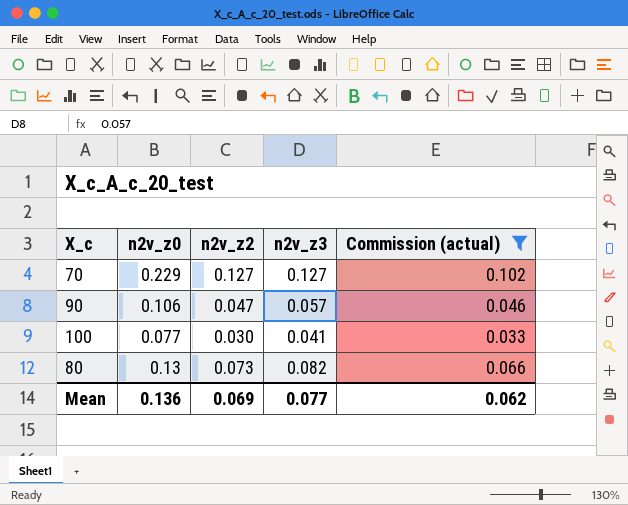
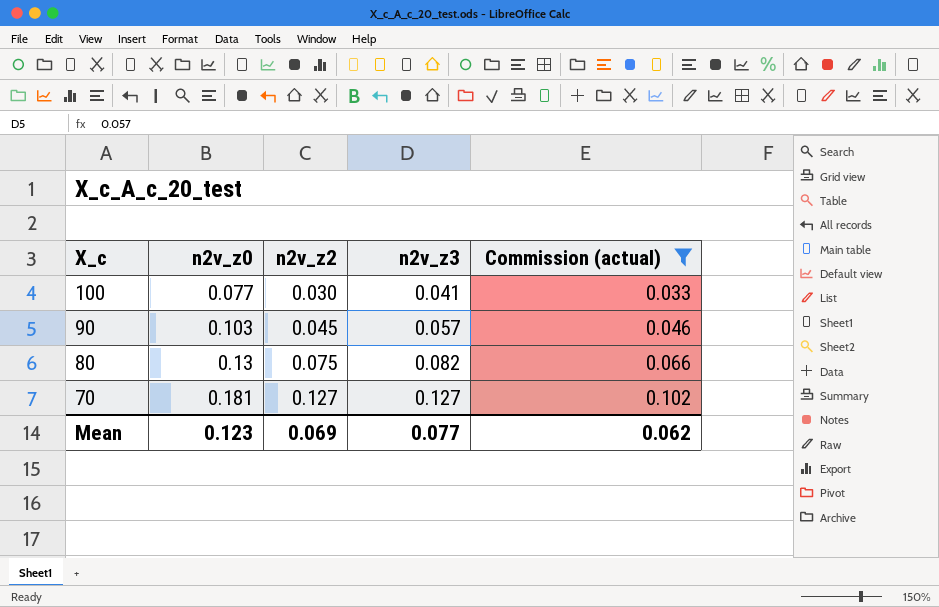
row order: none -> X_c descending
90 | n2v_z0: 0.106 -> 0.103
90 | n2v_z2: 0.047 -> 0.045
80 | n2v_z2: 0.073 -> 0.075
70 | n2v_z0: 0.229 -> 0.181
Mean | n2v_z0: 0.136 -> 0.123

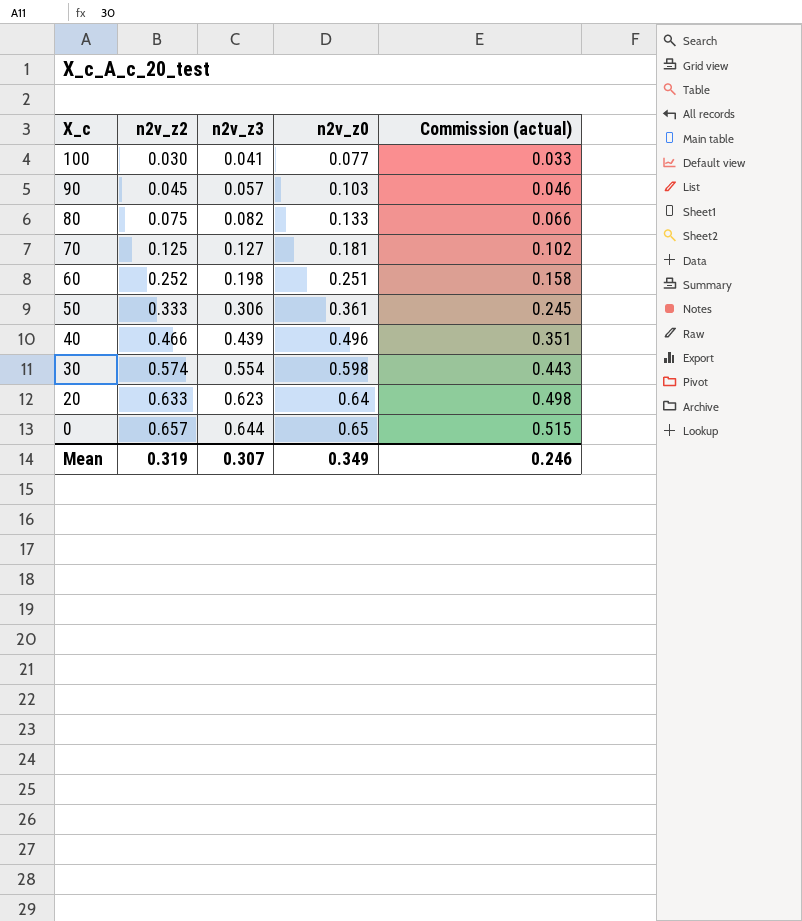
filter: Commission (actual) <= 0.102 -> none
column n2v_z0 | position: 2 -> 4
80 | n2v_z0: 0.13 -> 0.133
70 | n2v_z2: 0.127 -> 0.125
Mean | n2v_z2: 0.069 -> 0.319
Mean | n2v_z3: 0.077 -> 0.307
Mean | n2v_z0: 0.123 -> 0.349
Mean | Commission (actual): 0.062 -> 0.246

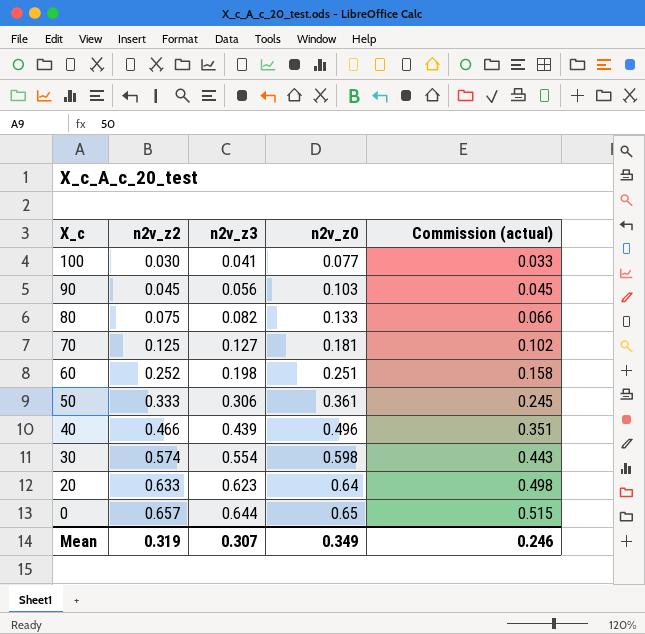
90 | n2v_z3: 0.057 -> 0.056
90 | Commission (actual): 0.046 -> 0.045

